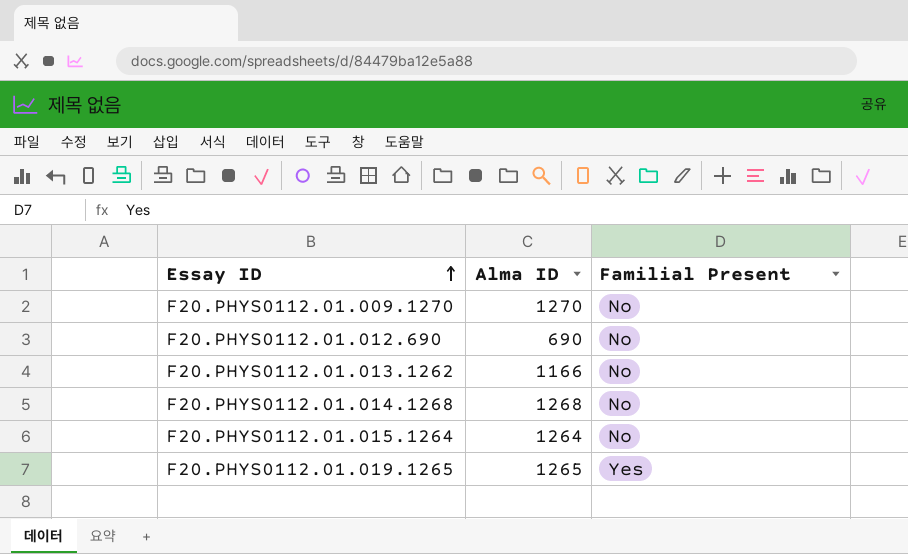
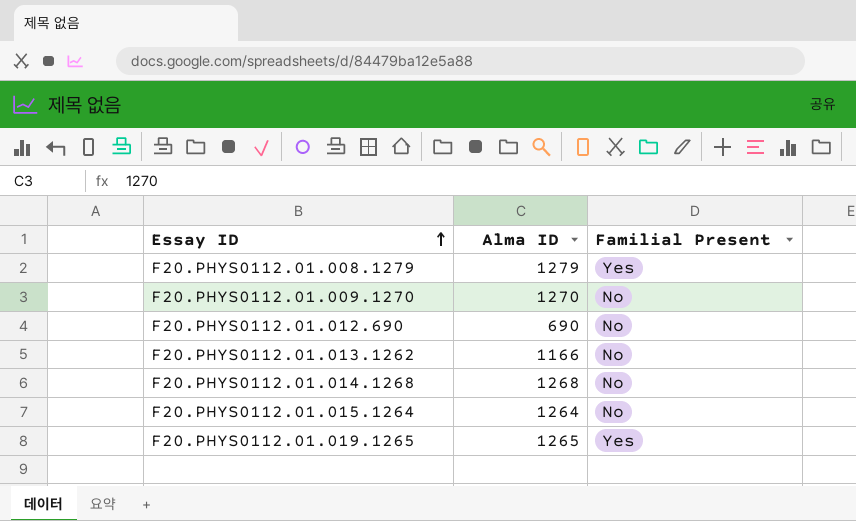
row F20.PHYS0112.01.008.1279: none -> 1279 | Yes

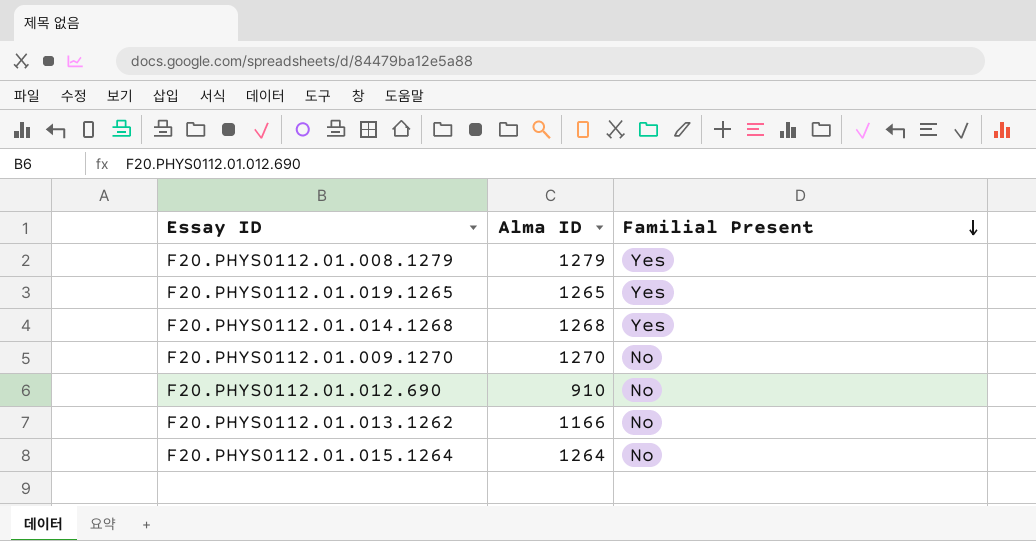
row order: Essay ID ascending -> Familial Present descending
F20.PHYS0112.01.014.1268 | Familial Present: No -> Yes
F20.PHYS0112.01.012.690 | Alma ID: 690 -> 910

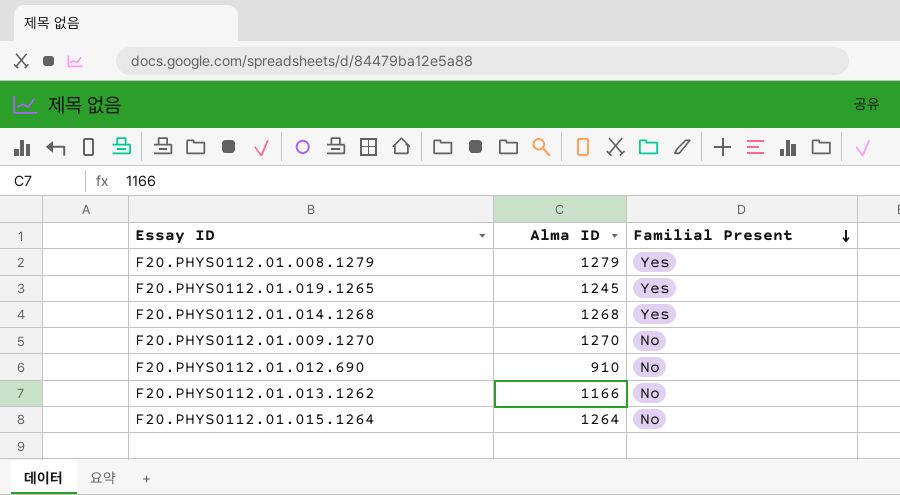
F20.PHYS0112.01.019.1265 | Alma ID: 1265 -> 1245

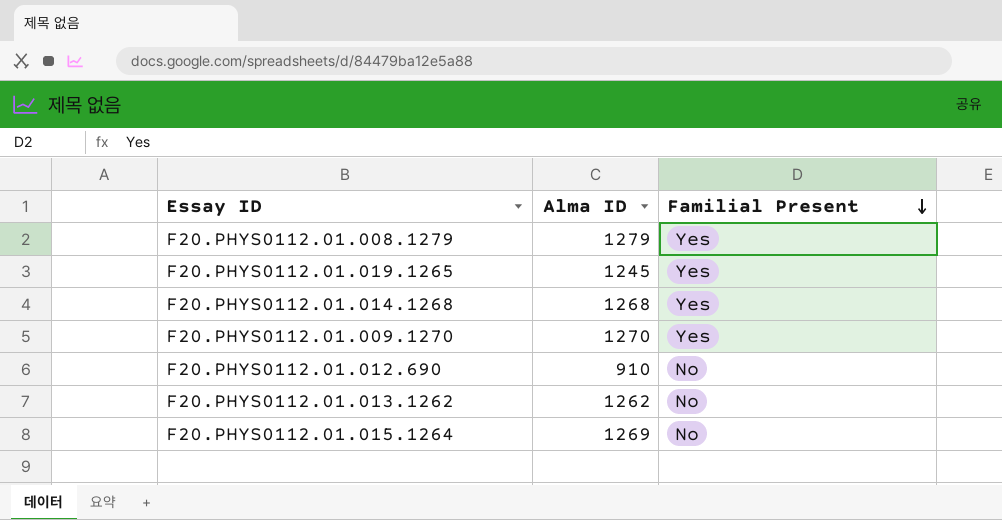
F20.PHYS0112.01.009.1270 | Familial Present: No -> Yes
F20.PHYS0112.01.013.1262 | Alma ID: 1166 -> 1262
F20.PHYS0112.01.015.1264 | Alma ID: 1264 -> 1269

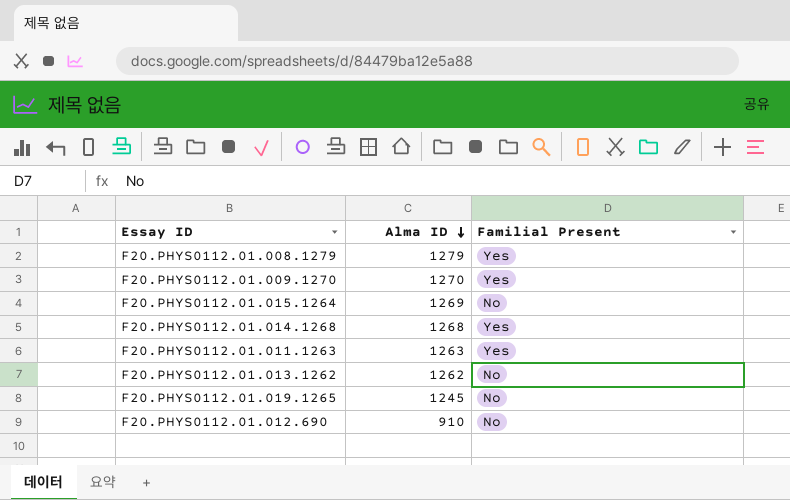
row order: Familial Present descending -> Alma ID descending
row F20.PHYS0112.01.011.1263: none -> 1263 | Yes
F20.PHYS0112.01.019.1265 | Familial Present: Yes -> No

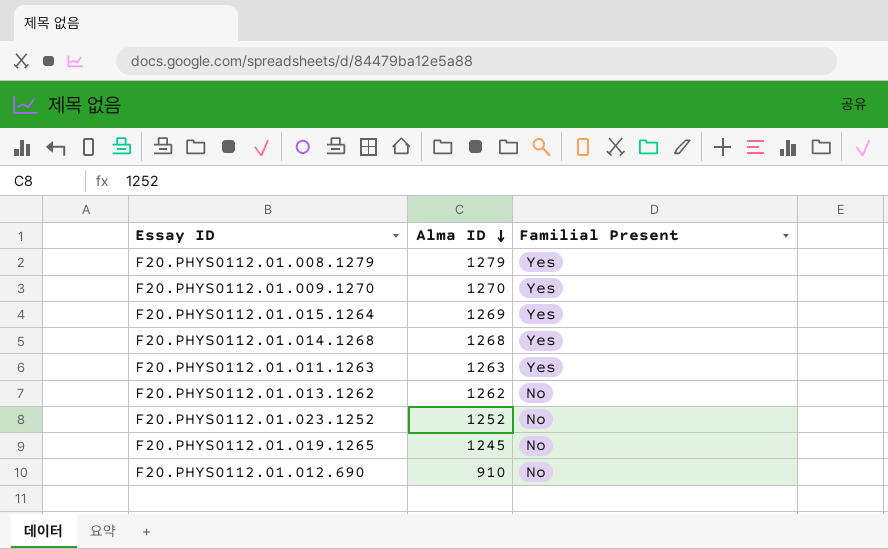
F20.PHYS0112.01.015.1264 | Familial Present: No -> Yes
row F20.PHYS0112.01.023.1252: none -> 1252 | No

